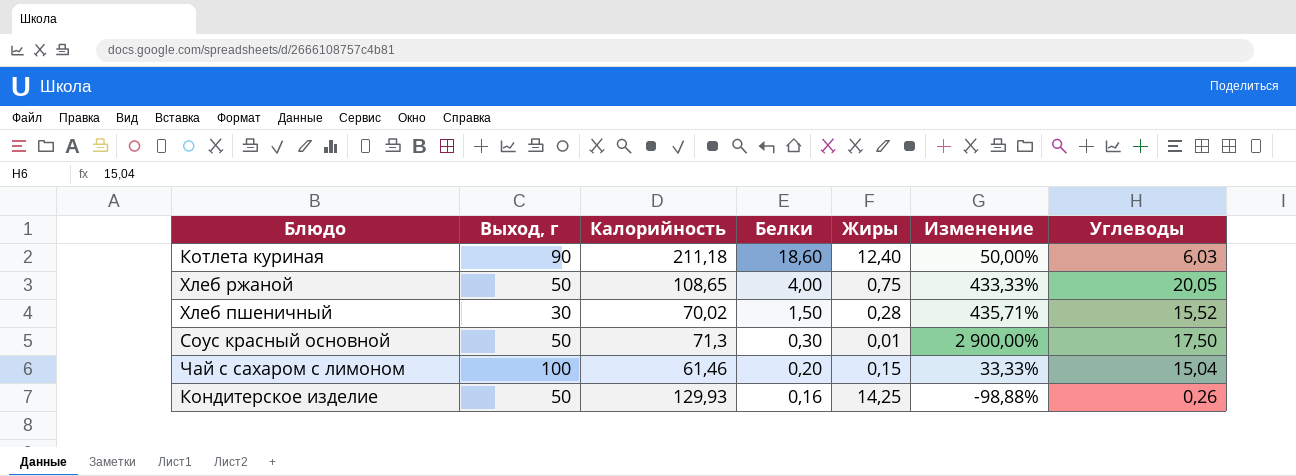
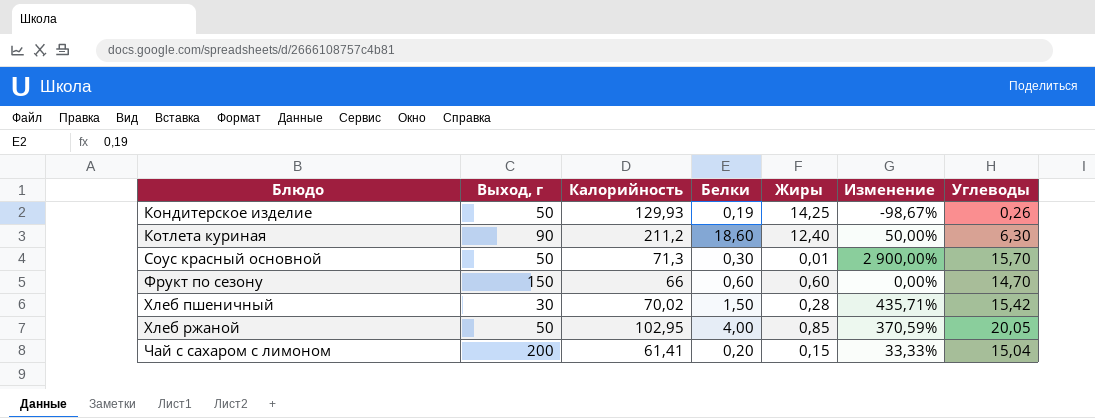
row order: Белки descending -> Блюдо ascending
Кондитерское изделие | Белки: 0,16 -> 0,19
Кондитерское изделие | Изменение: -98,88% -> -98,67%
Котлета куриная | Калорийность: 211,18 -> 211,2
Котлета куриная | Углеводы: 6,03 -> 6,30
Соус красный основной | Углеводы: 17,50 -> 15,70
row Фрукт по сезону: none -> 150 | 66 | 0,60 | 0,60 | 0,00% | 14,70
Хлеб пшеничный | Углеводы: 15,52 -> 15,42
Хлеб ржаной | Калорийность: 108,65 -> 102,95
Хлеб ржаной | Жиры: 0,75 -> 0,85
Хлеб ржаной | Изменение: 433,33% -> 370,59%
Чай с сахаром с лимоном | Выход, г: 100 -> 200
Чай с сахаром с лимоном | Калорийность: 61,46 -> 61,41

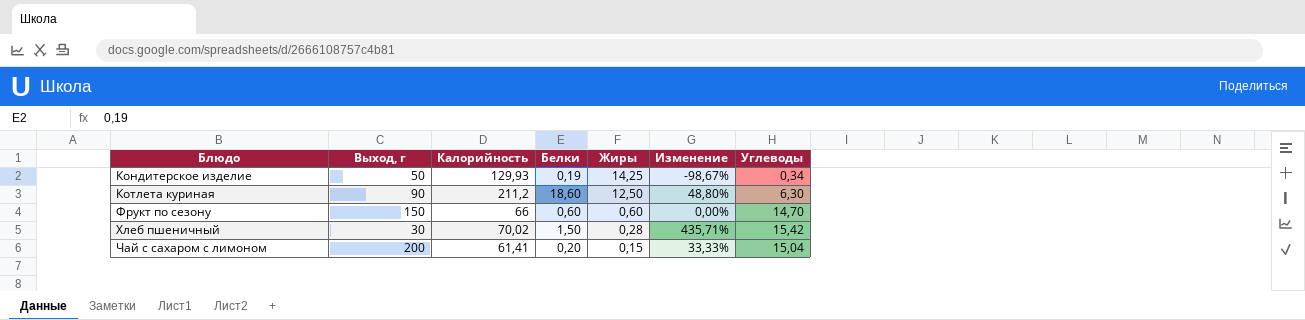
row Соус красный основной: 50 | 71,3 | 0,30 | 0,01 | 2 900,00% | 15,70 -> none
row Хлеб ржаной: 50 | 102,95 | 4,00 | 0,85 | 370,59% | 20,05 -> none
Кондитерское изделие | Углеводы: 0,26 -> 0,34
Котлета куриная | Жиры: 12,40 -> 12,50
Котлета куриная | Изменение: 50,00% -> 48,80%

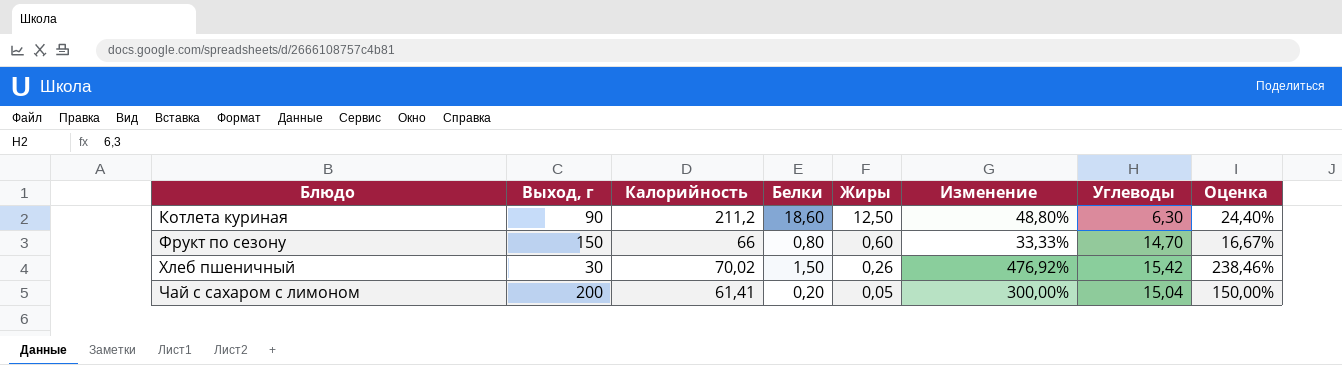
column Оценка | formula: none -> [Изменение] * 0,5
row Кондитерское изделие: 50 | 129,93 | 0,19 | 14,25 | -98,67% | 0,34 -> none
Фрукт по сезону | Белки: 0,60 -> 0,80
Фрукт по сезону | Изменение: 0,00% -> 33,33%
Хлеб пшеничный | Жиры: 0,28 -> 0,26
Хлеб пшеничный | Изменение: 435,71% -> 476,92%
Чай с сахаром с лимоном | Жиры: 0,15 -> 0,05
Чай с сахаром с лимоном | Изменение: 33,33% -> 300,00%

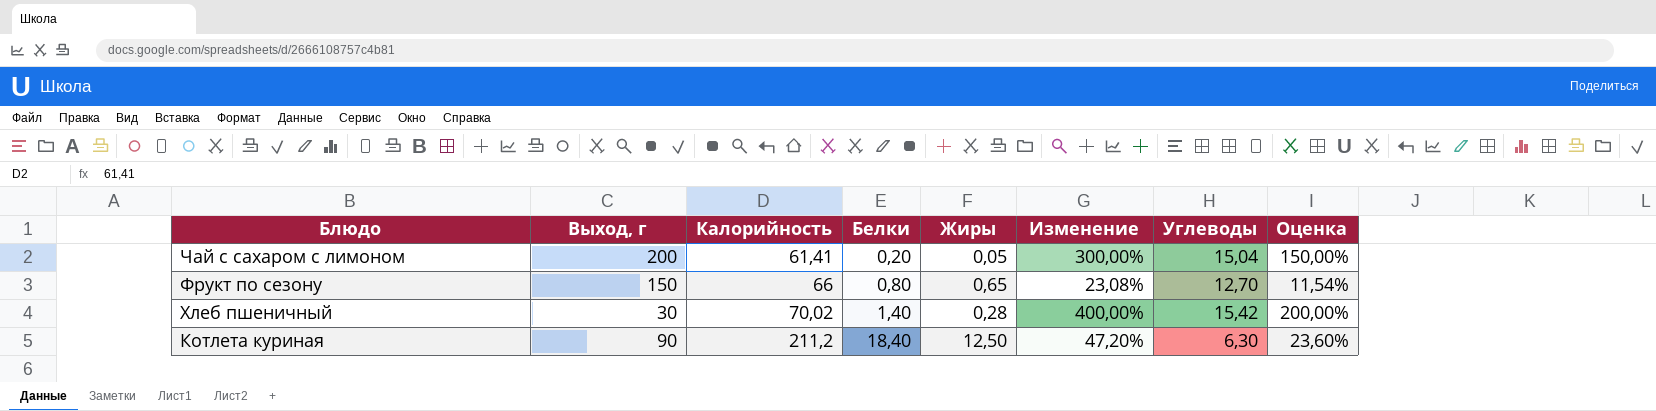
row order: Блюдо ascending -> Калорийность ascending
Фрукт по сезону | Жиры: 0,60 -> 0,65
Фрукт по сезону | Изменение: 33,33% -> 23,08%
Фрукт по сезону | Углеводы: 14,70 -> 12,70
Фрукт по сезону | Оценка: 16,67% -> 11,54%
Хлеб пшеничный | Белки: 1,50 -> 1,40
Хлеб пшеничный | Жиры: 0,26 -> 0,28
Хлеб пшеничный | Изменение: 476,92% -> 400,00%
Хлеб пшеничный | Оценка: 238,46% -> 200,00%
Котлета куриная | Белки: 18,60 -> 18,40
Котлета куриная | Изменение: 48,80% -> 47,20%
Котлета куриная | Оценка: 24,40% -> 23,60%

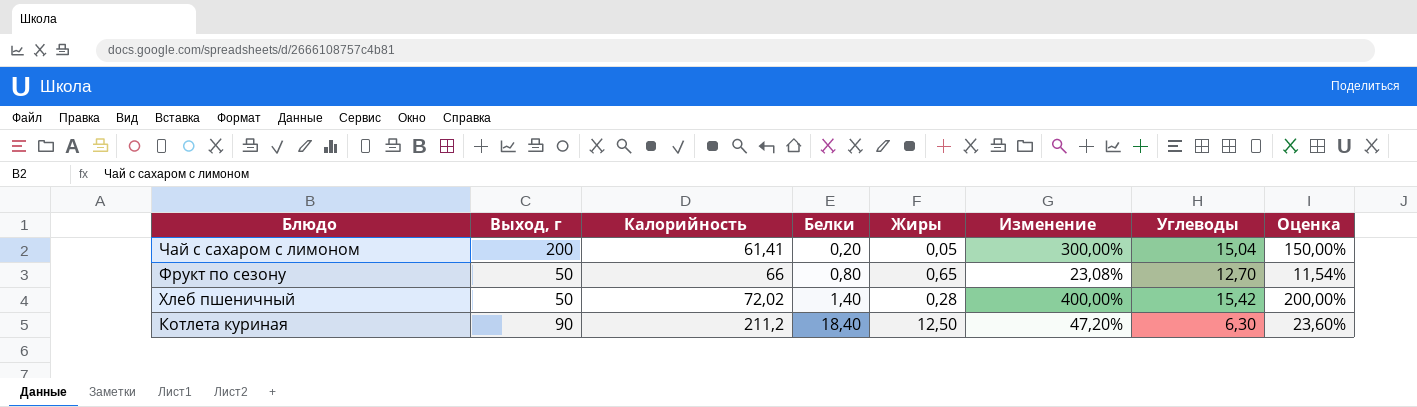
Фрукт по сезону | Выход, г: 150 -> 50
Хлеб пшеничный | Выход, г: 30 -> 50
Хлеб пшеничный | Калорийность: 70,02 -> 72,02

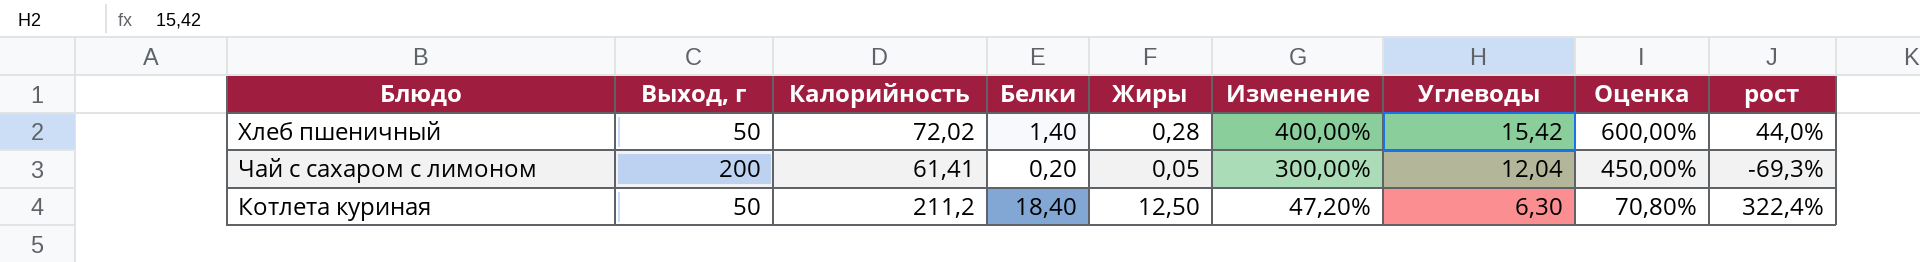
row order: Калорийность ascending -> Изменение descending
column Оценка | formula: [Изменение] * 0,5 -> [Изменение] * 1,5
column рост | formula: none -> ([Калорийность] - [Выход, г]) / [Выход, г]
row Фрукт по сезону: 50 | 66 | 0,80 | 0,65 | 23,08% | 12,70 | 11,54% -> none
Чай с сахаром с лимоном | Углеводы: 15,04 -> 12,04
Котлета куриная | Выход, г: 90 -> 50

